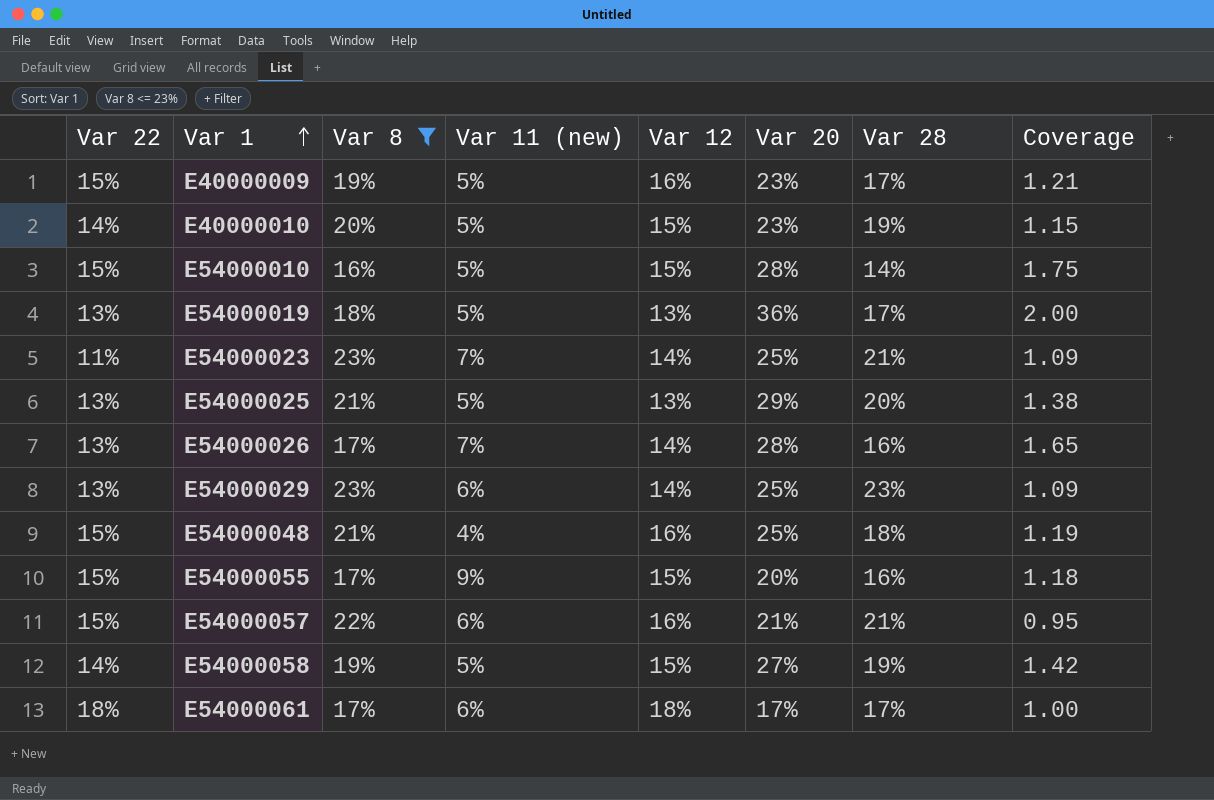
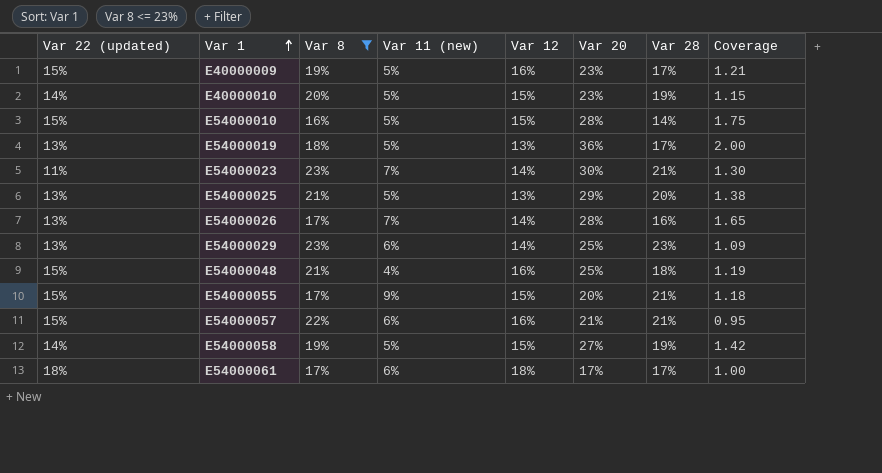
column name: Var 22 -> Var 22 (updated)
E54000023 | Var 20: 25% -> 30%
E54000023 | Coverage: 1.09 -> 1.30
E54000055 | Var 28: 16% -> 21%

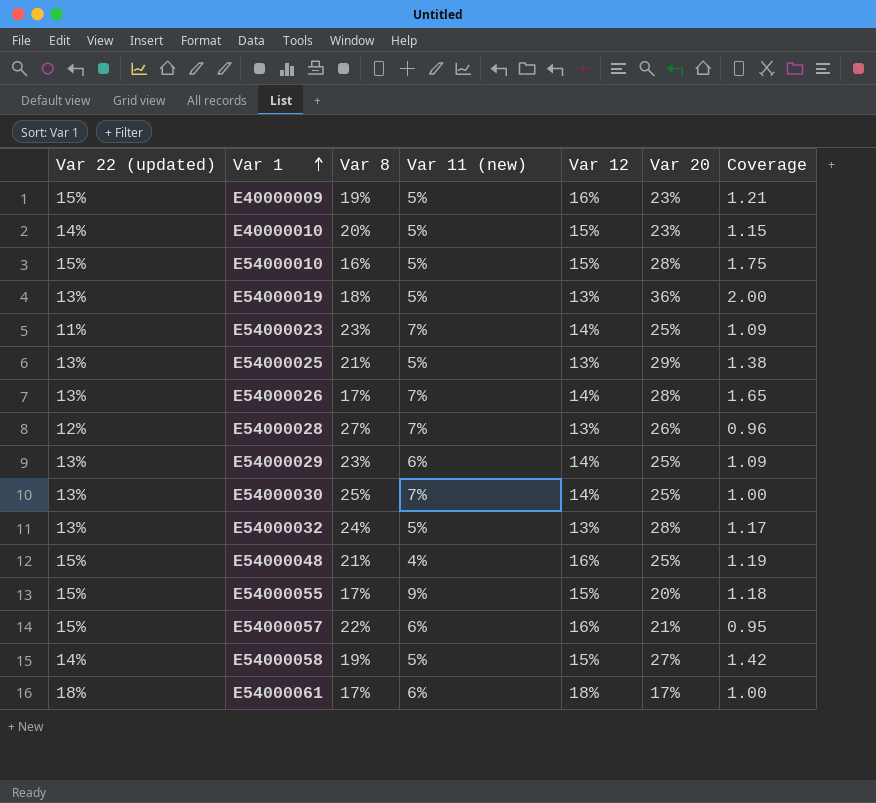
filter: Var 8 <= 23% -> none
column Var 28 | position: 7 -> none
E54000023 | Var 20: 30% -> 25%
E54000023 | Coverage: 1.30 -> 1.09

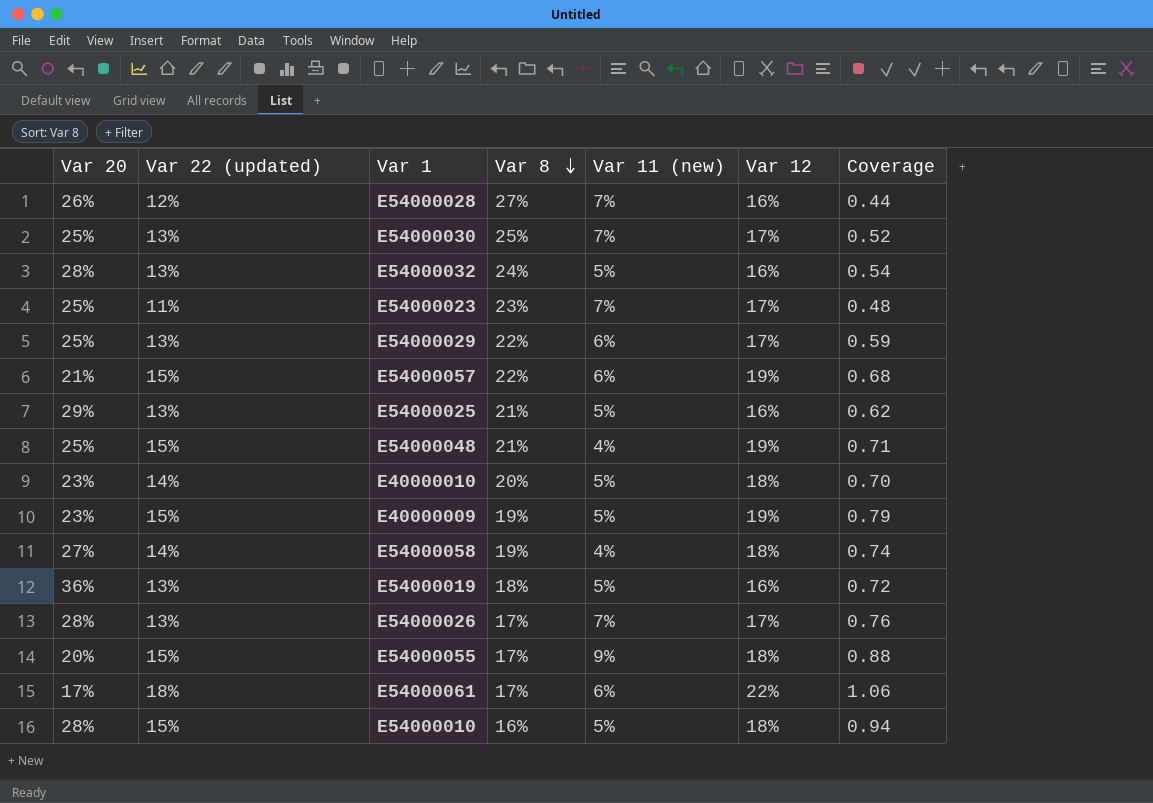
row order: Var 1 ascending -> Var 8 descending
column Var 20 | position: 6 -> 1
column Coverage | formula: [Var 20] / [Var 8] -> [Var 22 (updated)] / [Var 8]
E54000028 | Var 12: 13% -> 16%
E54000030 | Var 12: 14% -> 17%
E54000032 | Var 12: 13% -> 16%
E54000023 | Var 12: 14% -> 17%
E54000029 | Var 8: 23% -> 22%
E54000029 | Var 12: 14% -> 17%
E54000057 | Var 12: 16% -> 19%
E54000025 | Var 12: 13% -> 16%
E54000048 | Var 12: 16% -> 19%
E40000010 | Var 12: 15% -> 18%
E40000009 | Var 12: 16% -> 19%
E54000058 | Var 11 (new): 5% -> 4%
E54000058 | Var 12: 15% -> 18%
E54000019 | Var 12: 13% -> 16%
E54000026 | Var 12: 14% -> 17%
E54000055 | Var 12: 15% -> 18%
E54000061 | Var 12: 18% -> 22%
E54000010 | Var 12: 15% -> 18%

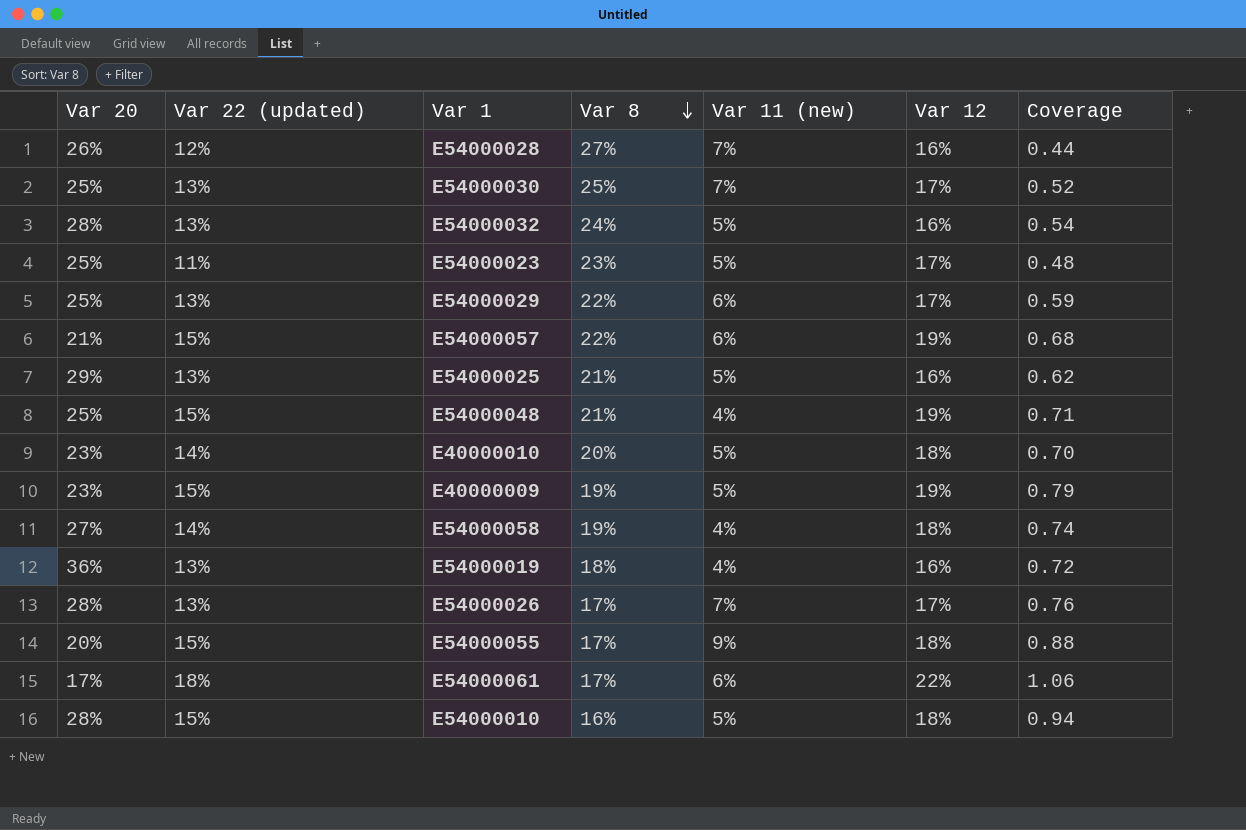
E54000023 | Var 11 (new): 7% -> 5%
E54000019 | Var 11 (new): 5% -> 4%

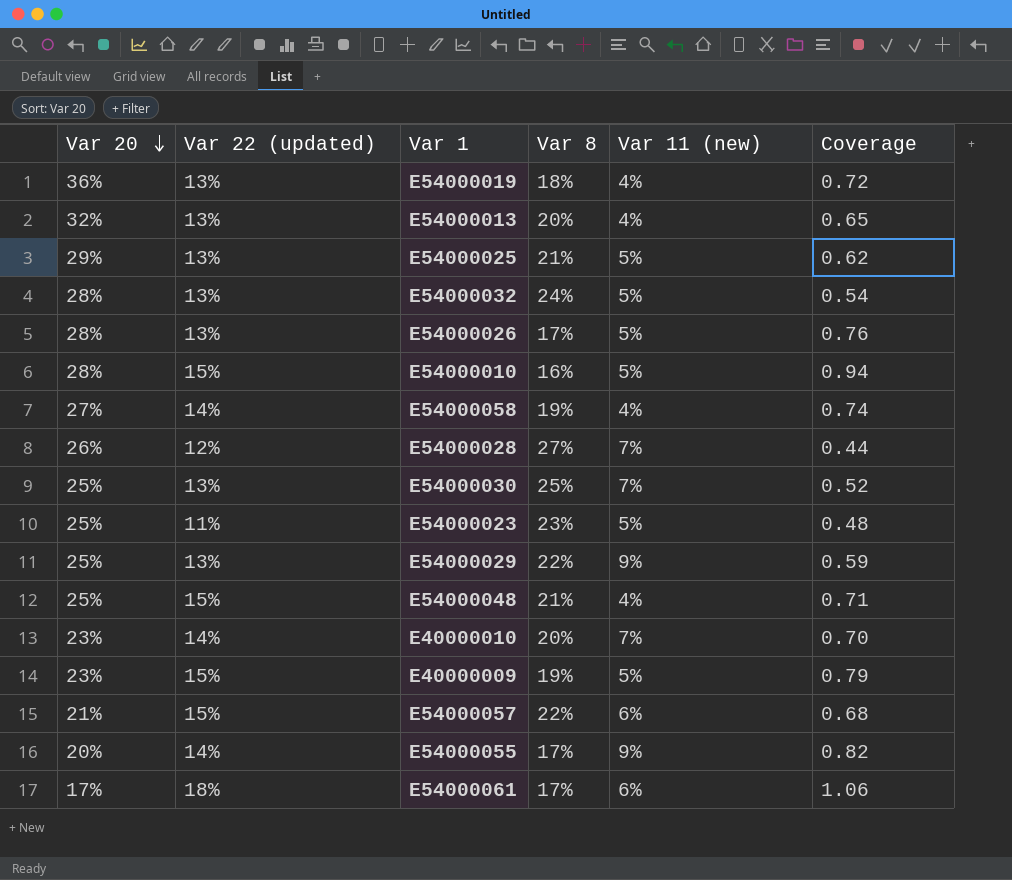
row order: Var 8 descending -> Var 20 descending
column Var 12 | position: 6 -> none
row E54000013: none -> 32% | 13% | 20% | 4% | 0.65
E54000026 | Var 11 (new): 7% -> 5%
E54000029 | Var 11 (new): 6% -> 9%
E40000010 | Var 11 (new): 5% -> 7%
E54000055 | Var 22 (updated): 15% -> 14%
E54000055 | Coverage: 0.88 -> 0.82

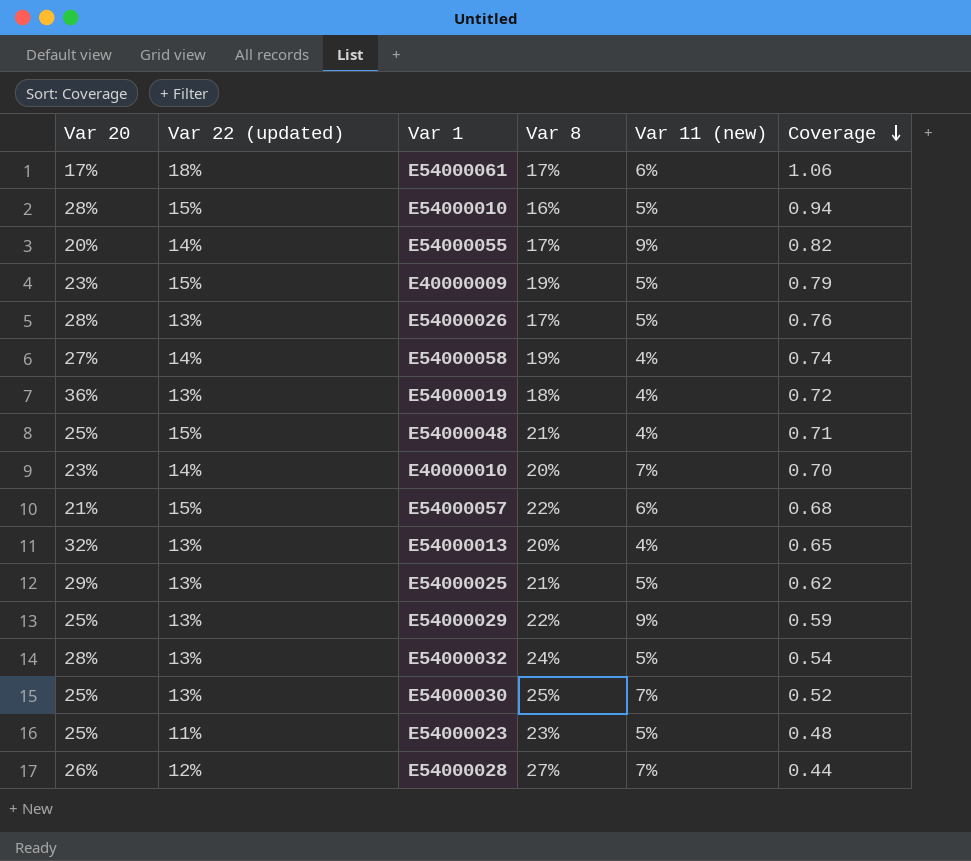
row order: Var 20 descending -> Coverage descending

